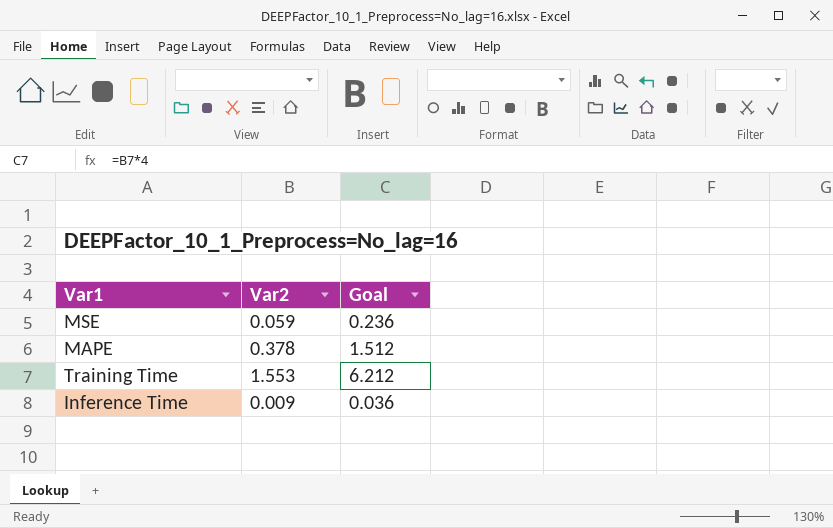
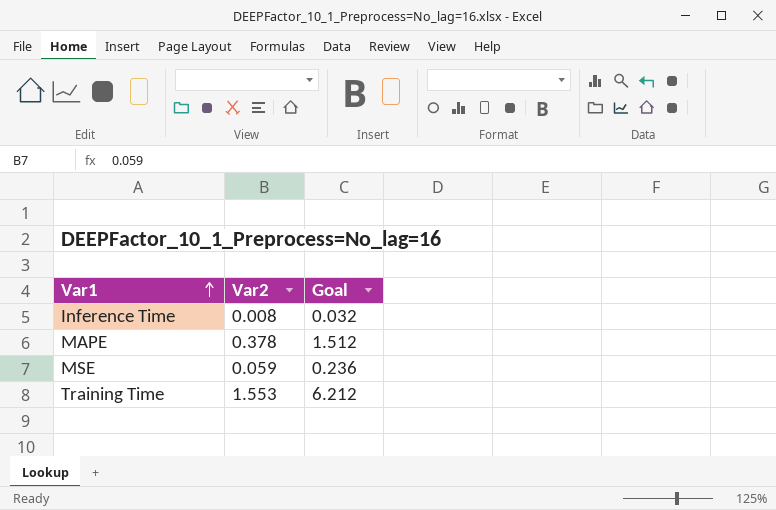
row order: none -> Var1 ascending
Inference Time | Var2: 0.009 -> 0.008
Inference Time | Goal: 0.036 -> 0.032

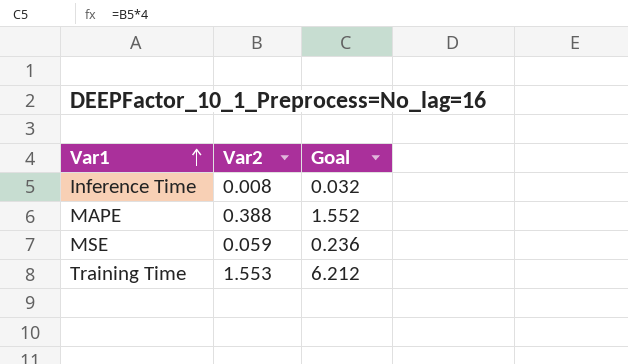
MAPE | Var2: 0.378 -> 0.388
MAPE | Goal: 1.512 -> 1.552

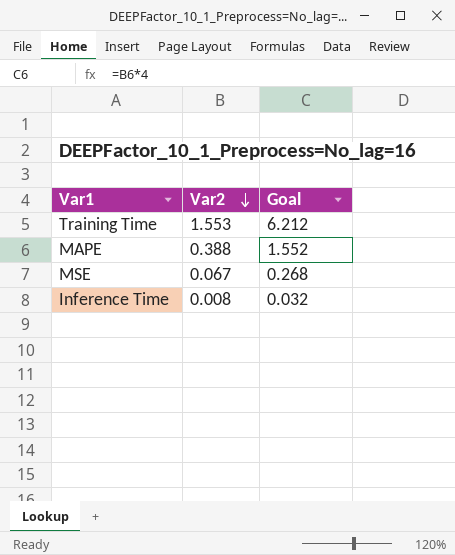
row order: Var1 ascending -> Var2 descending
MSE | Var2: 0.059 -> 0.067
MSE | Goal: 0.236 -> 0.268

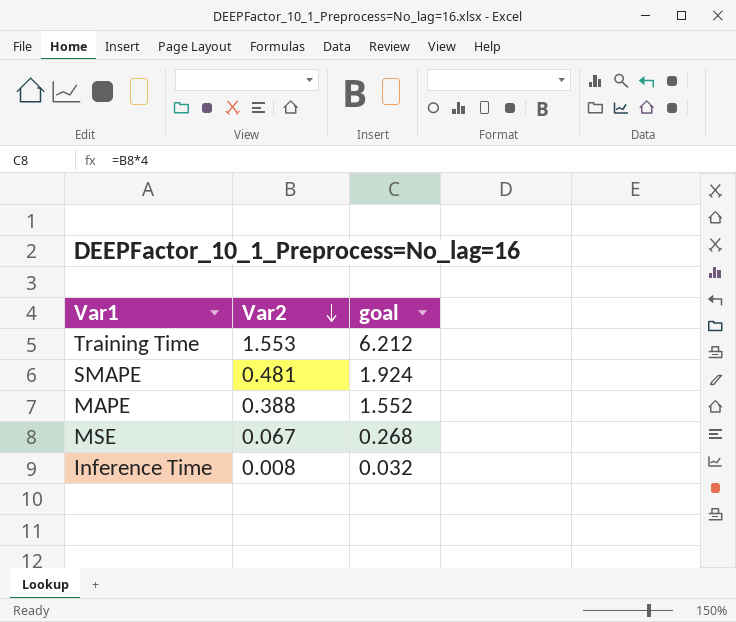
column name: Goal -> goal
row SMAPE: none -> 0.481 | 1.924

